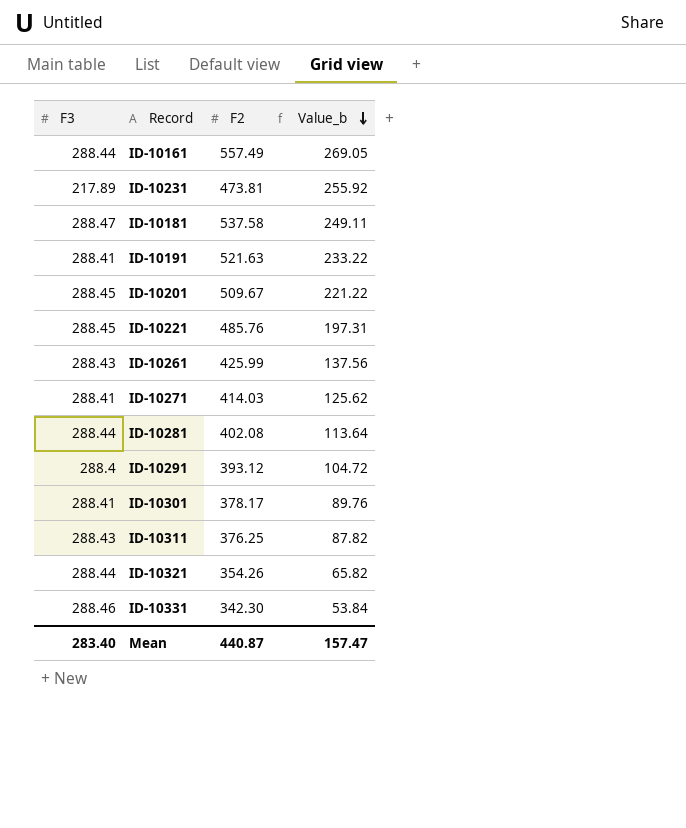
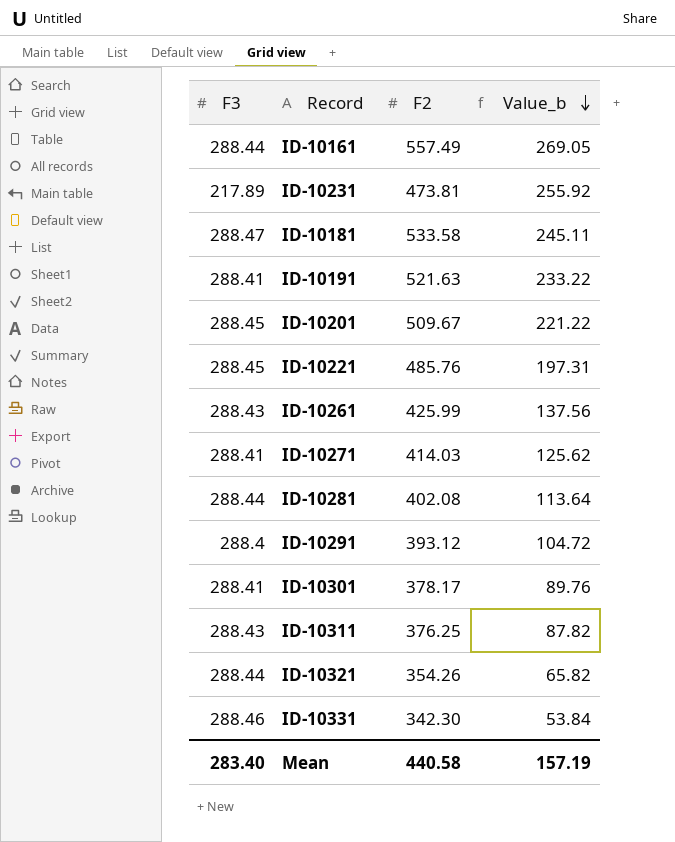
ID-10181 | F2: 537.58 -> 533.58
ID-10181 | Value_b: 249.11 -> 245.11
Mean | F2: 440.87 -> 440.58
Mean | Value_b: 157.47 -> 157.19

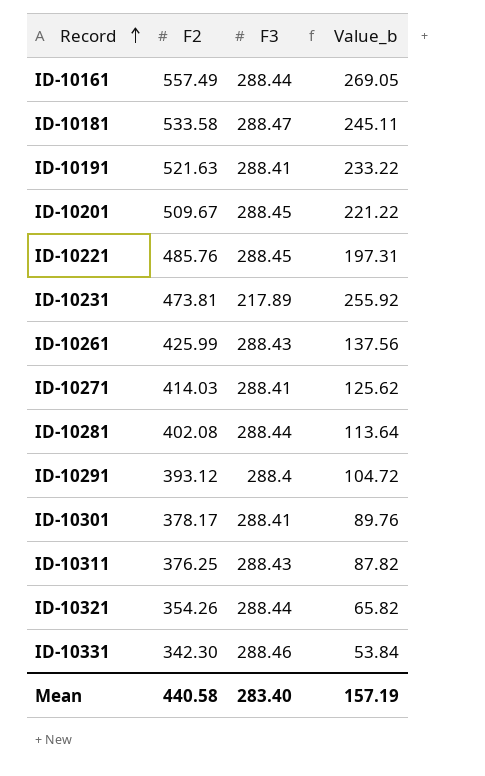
row order: Value_b descending -> Record ascending
column F3 | position: 1 -> 3

